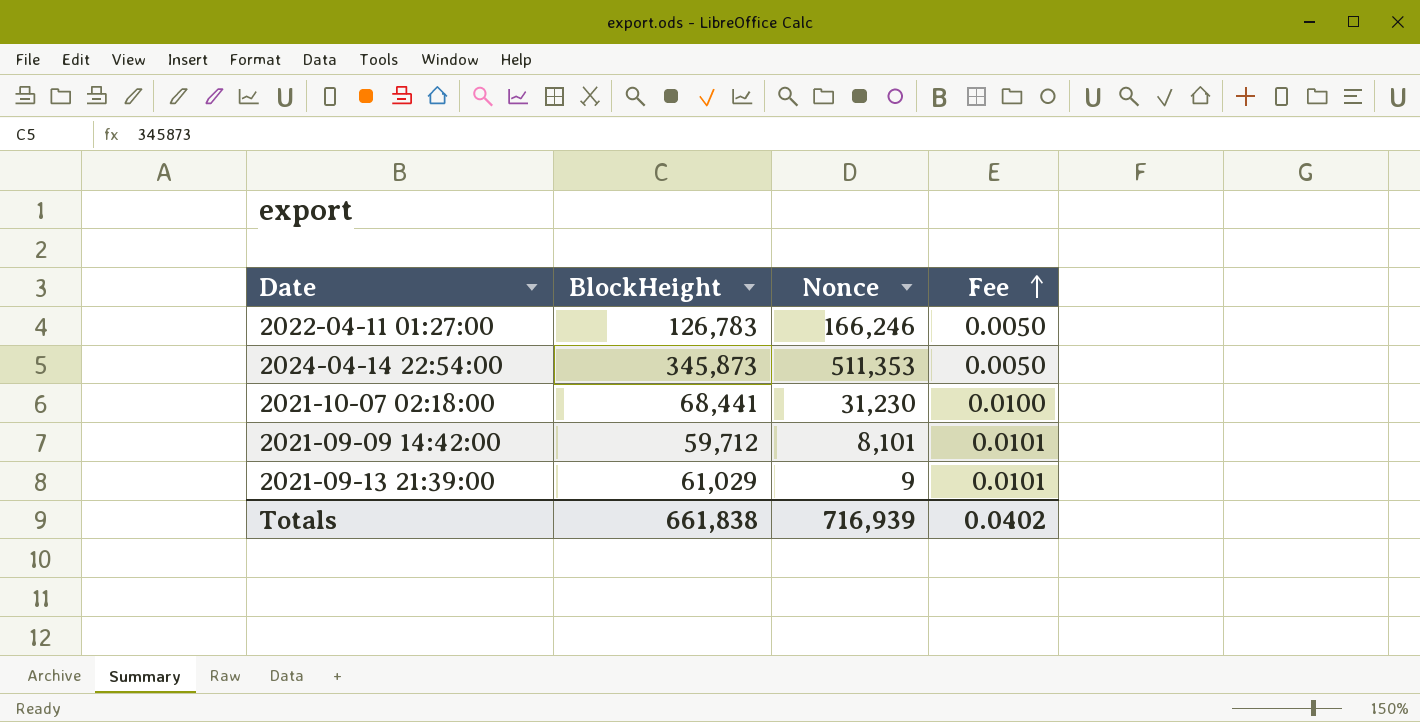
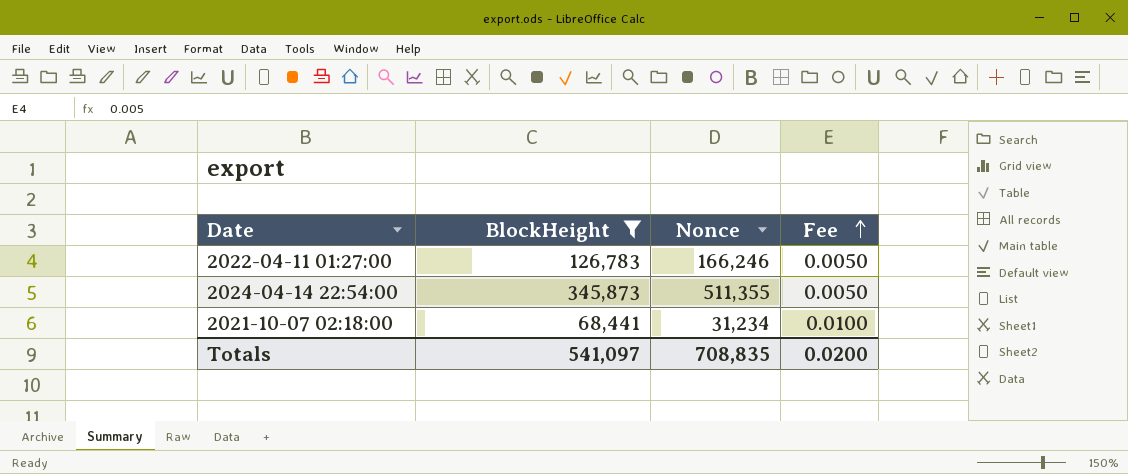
filter: none -> BlockHeight >= 68,441
2024-04-14 22:54:00 | Nonce: 511,353 -> 511,355
2021-10-07 02:18:00 | Nonce: 31,230 -> 31,234
Totals | BlockHeight: 661,838 -> 541,097
Totals | Nonce: 716,939 -> 708,835
Totals | Fee: 0.0402 -> 0.0200

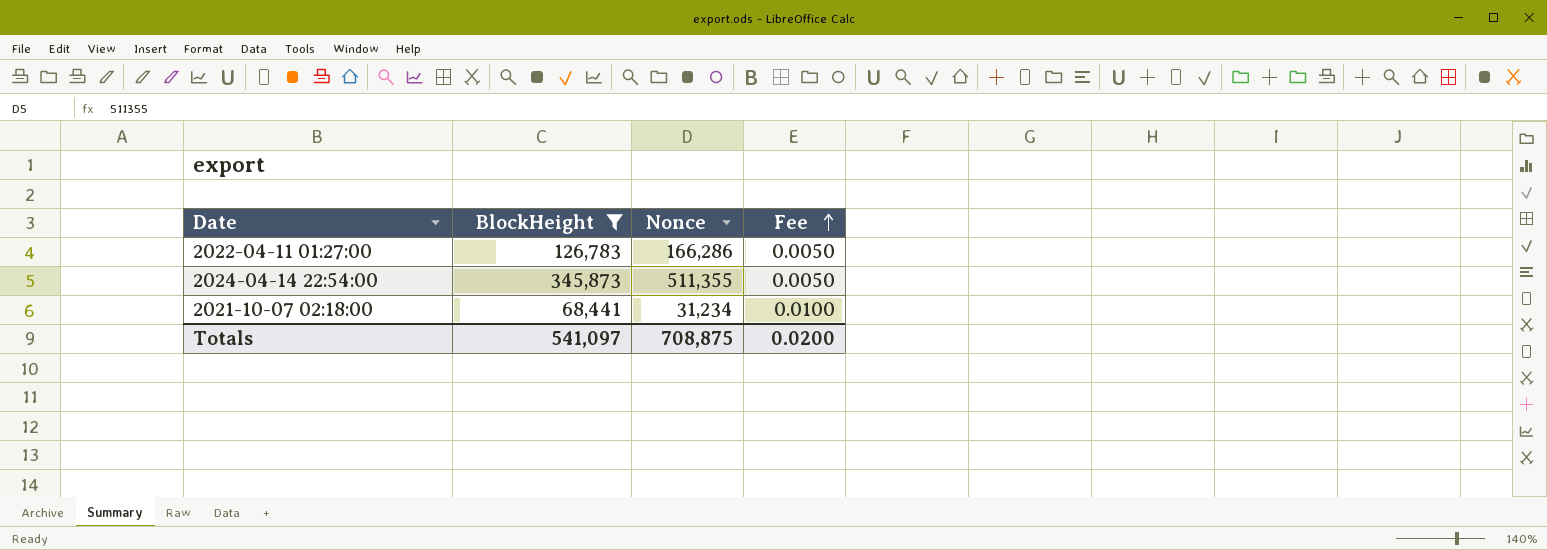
2022-04-11 01:27:00 | Nonce: 166,246 -> 166,286
Totals | Nonce: 708,835 -> 708,875

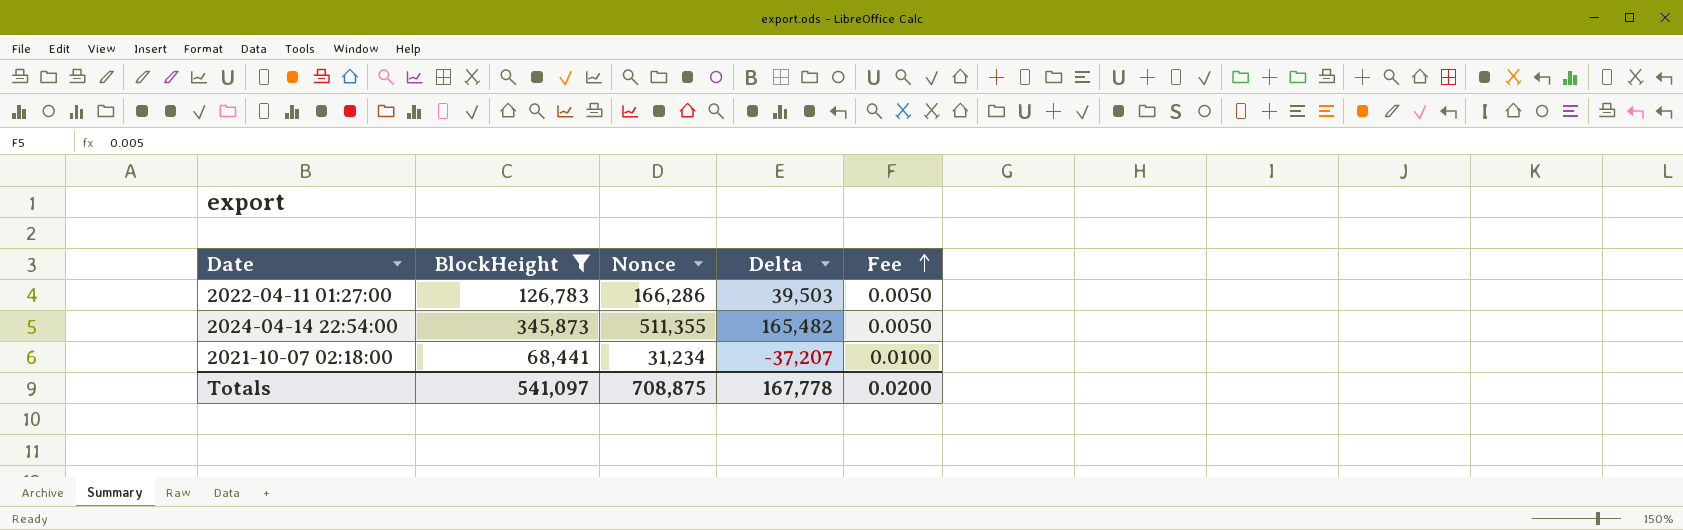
column Delta | formula: none -> [Nonce] - [BlockHeight]

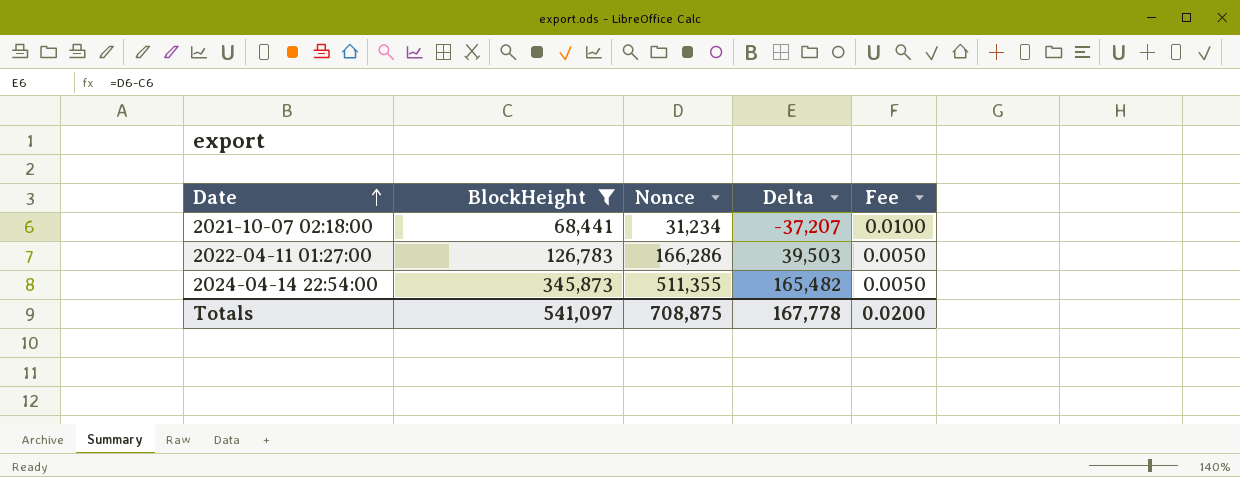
row order: Fee ascending -> Date ascending

